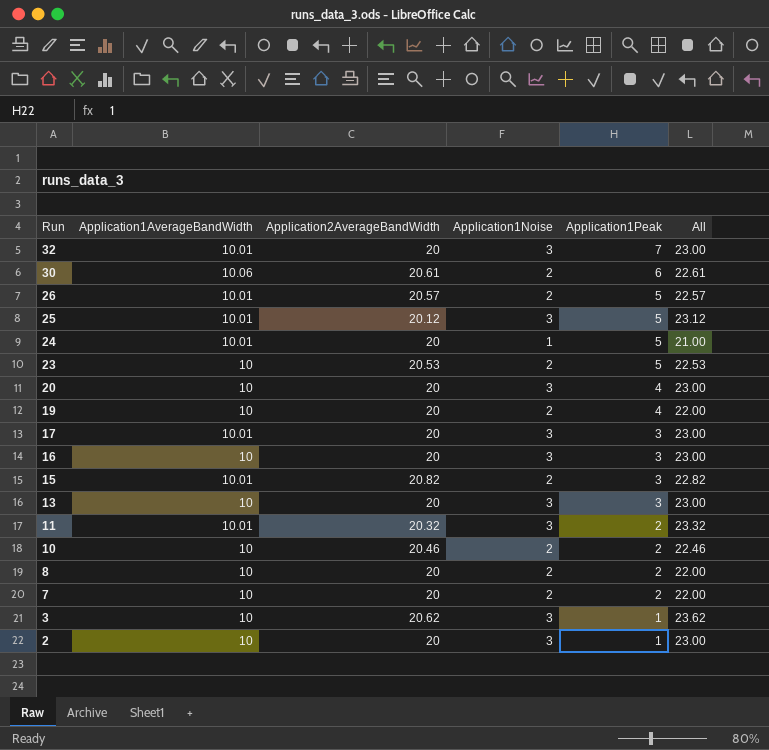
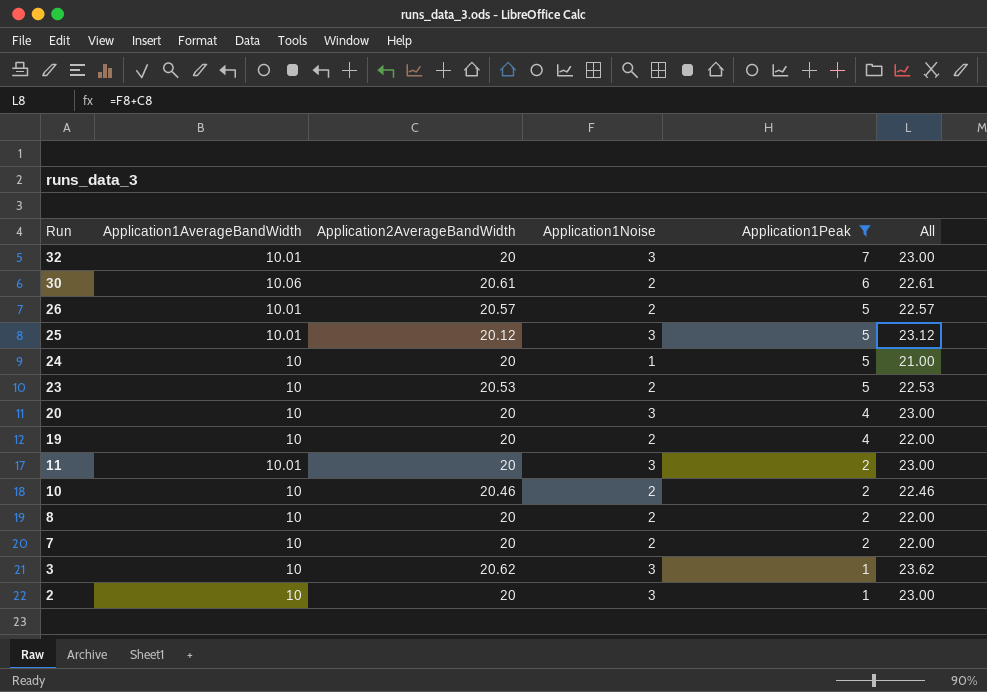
filter: none -> Application1Peak != 3
24 | Application1AverageBandWidth: 10.01 -> 10
11 | Application2AverageBandWidth: 20.32 -> 20
11 | All: 23.32 -> 23.00

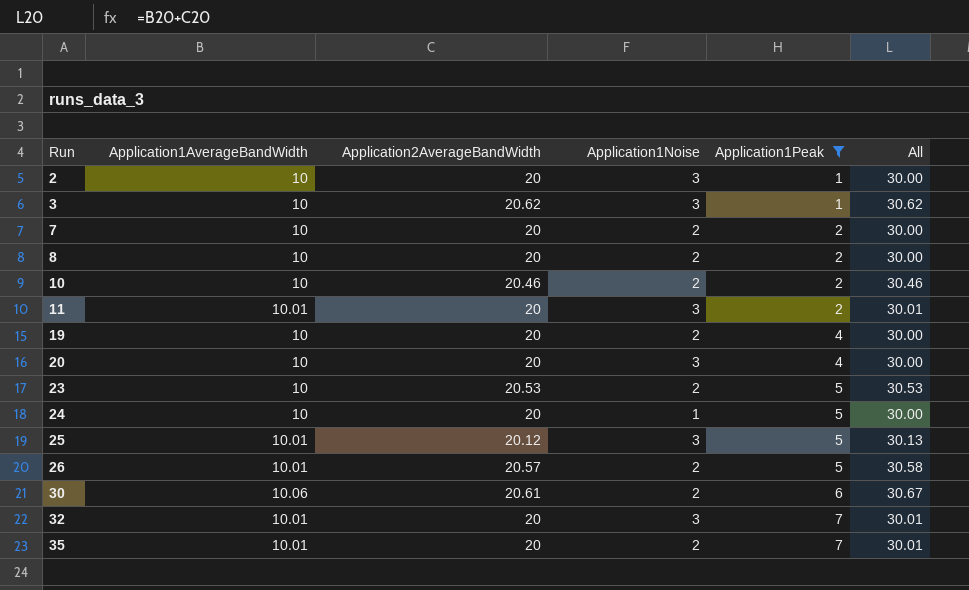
row order: Run descending -> Run ascending
column All | formula: [Application2AverageBandWidth] + [Application1Noise] -> [Application1AverageBandWidth] + [Application2AverageBandWidth]
row 35: none -> 10.01 | 20 | 2 | 7 | 30.01

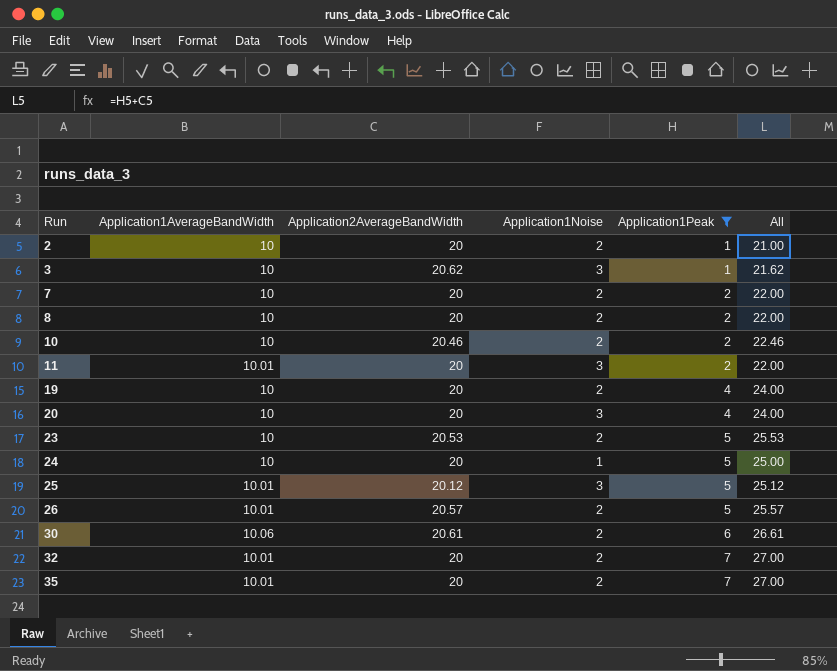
column All | formula: [Application1AverageBandWidth] + [Application2AverageBandWidth] -> [Application2AverageBandWidth] + [Application1Peak]
2 | Application1Noise: 3 -> 2
32 | Application1Noise: 3 -> 2

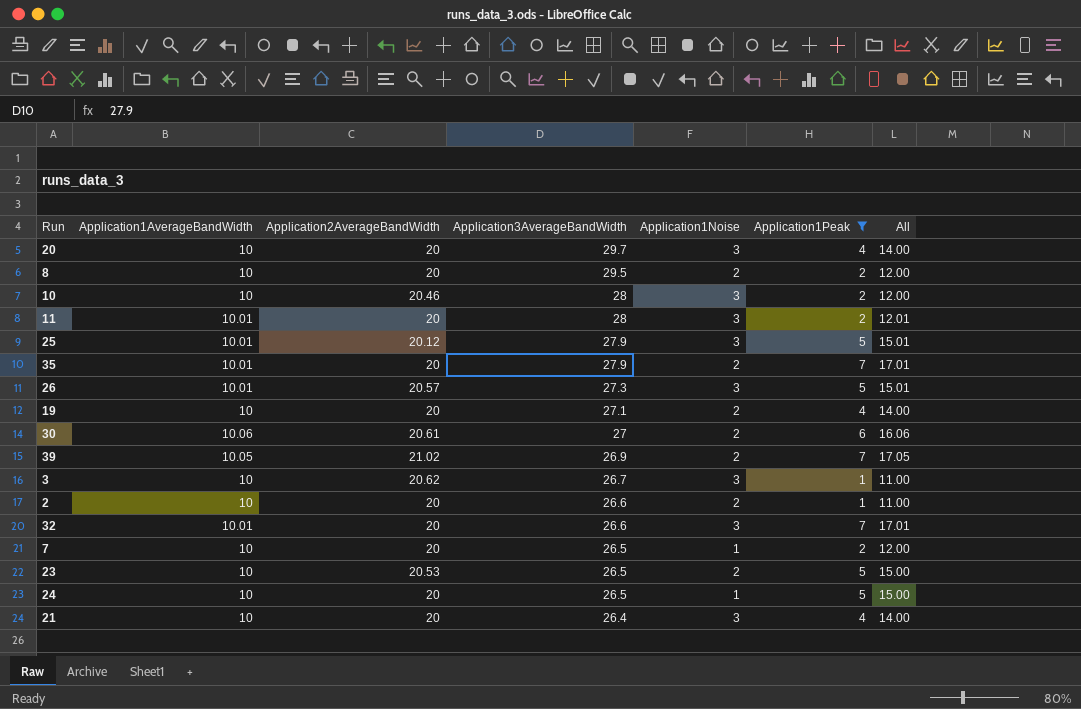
row order: Run ascending -> Application3AverageBandWidth descending
column Application3AverageBandWidth | position: none -> 4
column All | formula: [Application2AverageBandWidth] + [Application1Peak] -> [Application1AverageBandWidth] + [Application1Peak]
10 | Application1Noise: 2 -> 3
26 | Application1Noise: 2 -> 3
row 39: none -> 10.05 | 21.02 | 26.9 | 2 | 7 | 17.05
32 | Application1Noise: 2 -> 3
7 | Application1Noise: 2 -> 1
row 21: none -> 10 | 20 | 26.4 | 3 | 4 | 14.00

